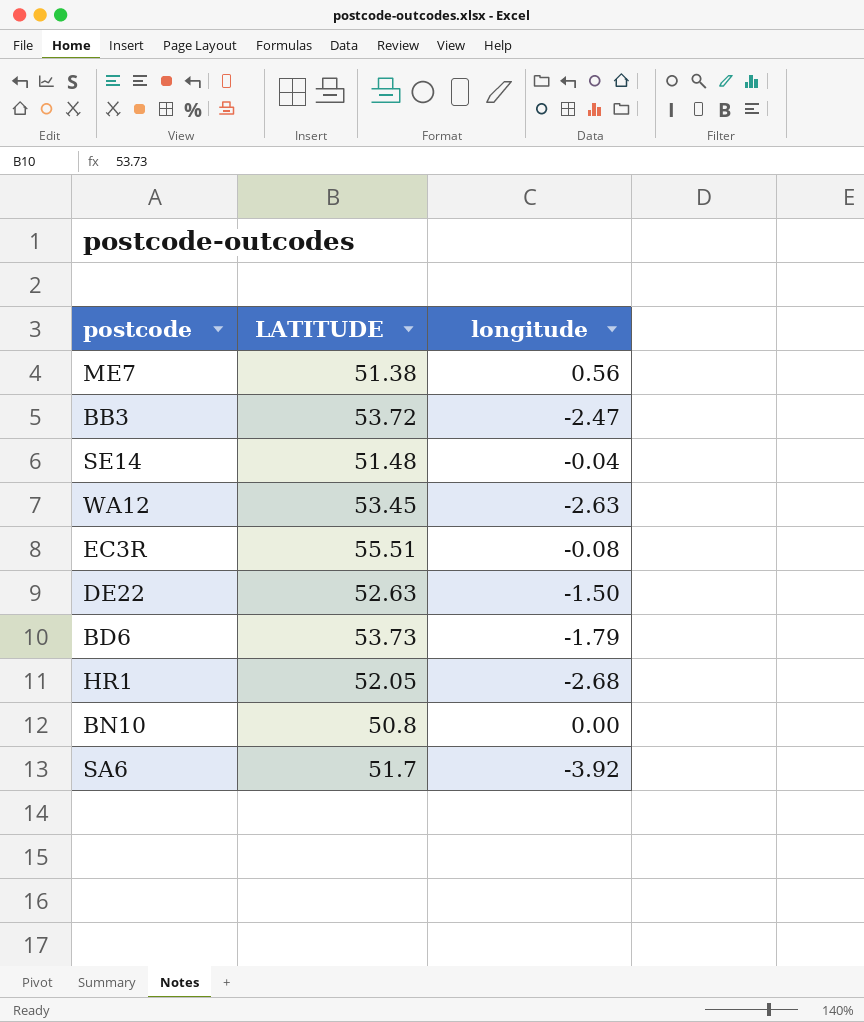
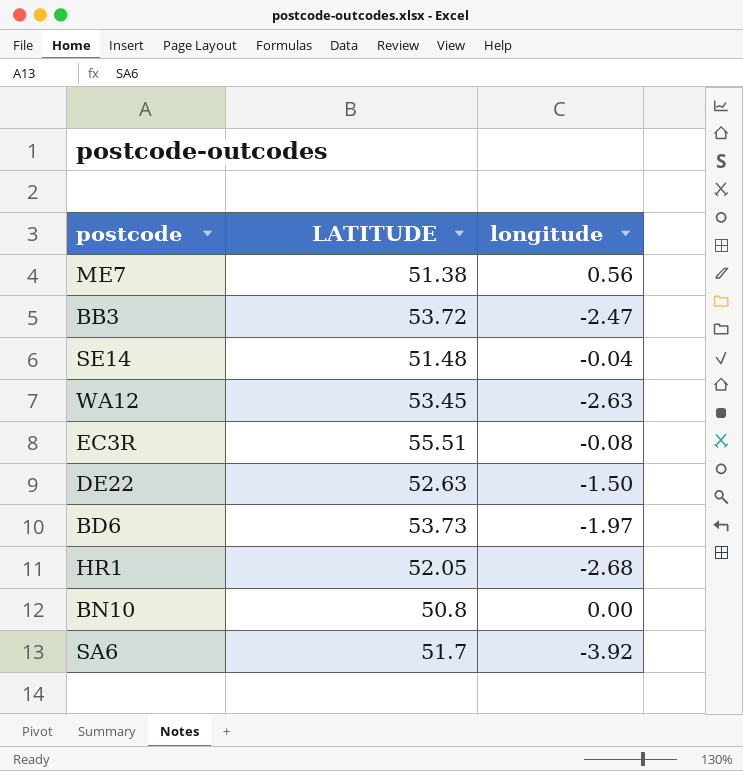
BD6 | longitude: -1.79 -> -1.97

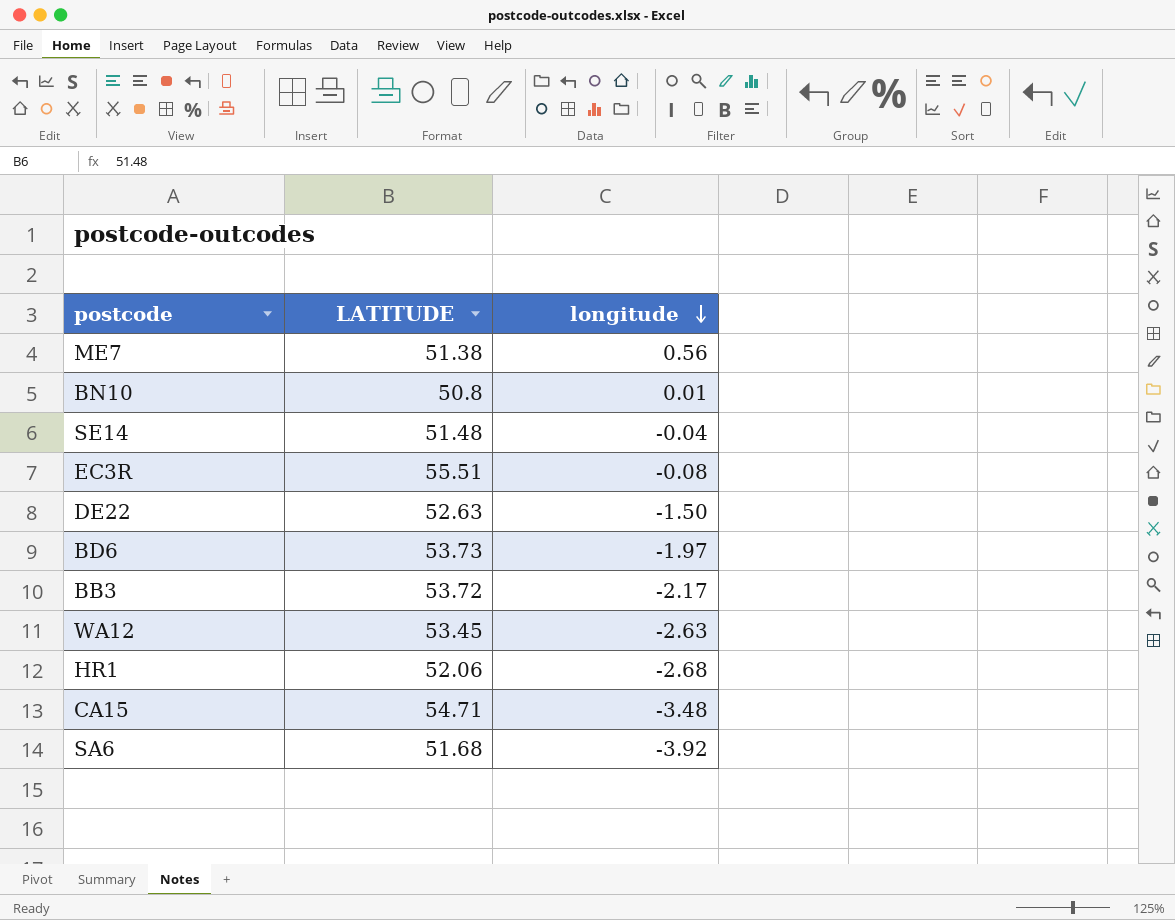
row order: none -> longitude descending
BN10 | longitude: 0.00 -> 0.01
BB3 | longitude: -2.47 -> -2.17
HR1 | LATITUDE: 52.05 -> 52.06
row CA15: none -> 54.71 | -3.48
SA6 | LATITUDE: 51.7 -> 51.68

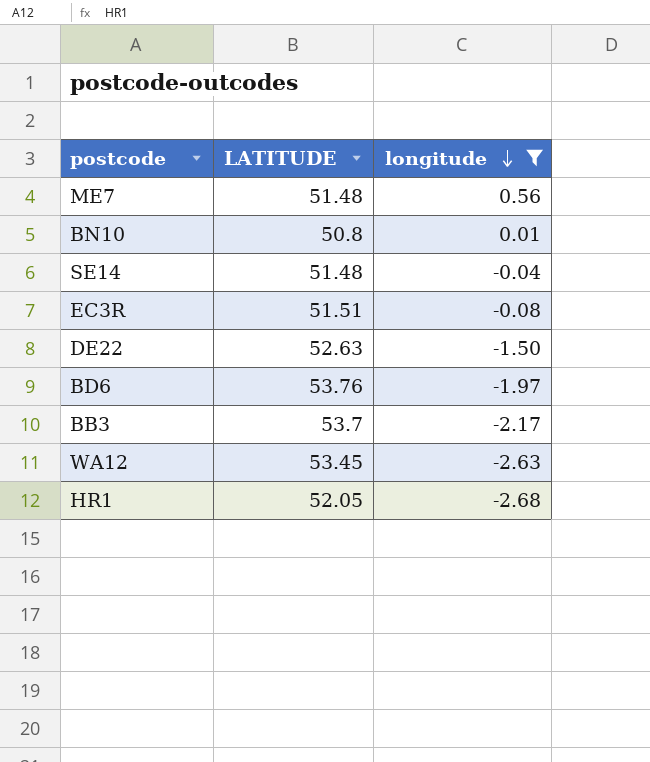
filter: none -> longitude >= -2.68
ME7 | LATITUDE: 51.38 -> 51.48
EC3R | LATITUDE: 55.51 -> 51.51
BD6 | LATITUDE: 53.73 -> 53.76
BB3 | LATITUDE: 53.72 -> 53.7
HR1 | LATITUDE: 52.06 -> 52.05

